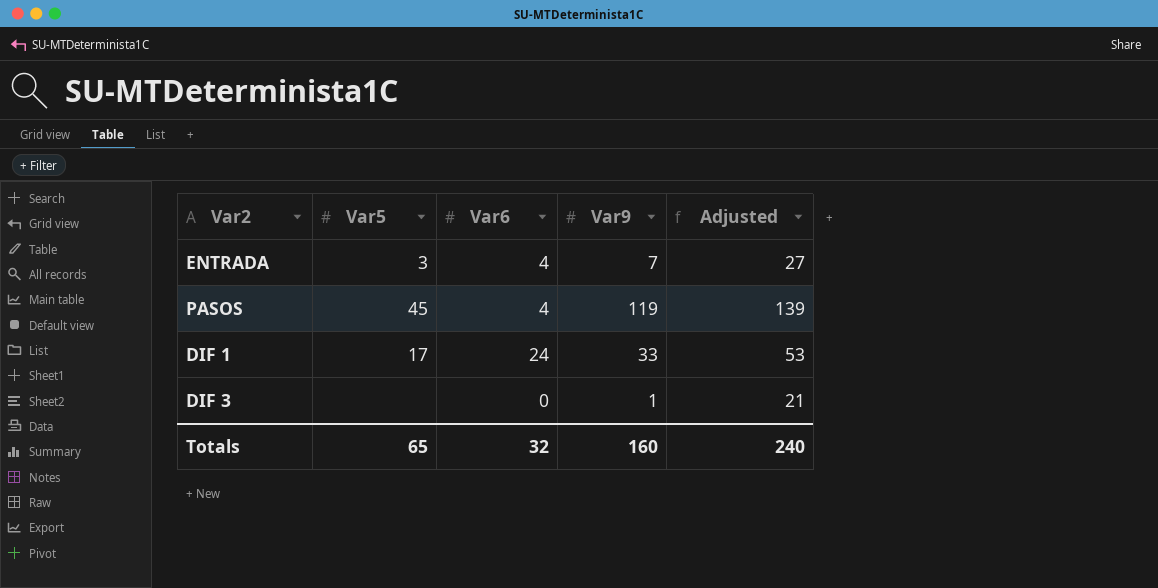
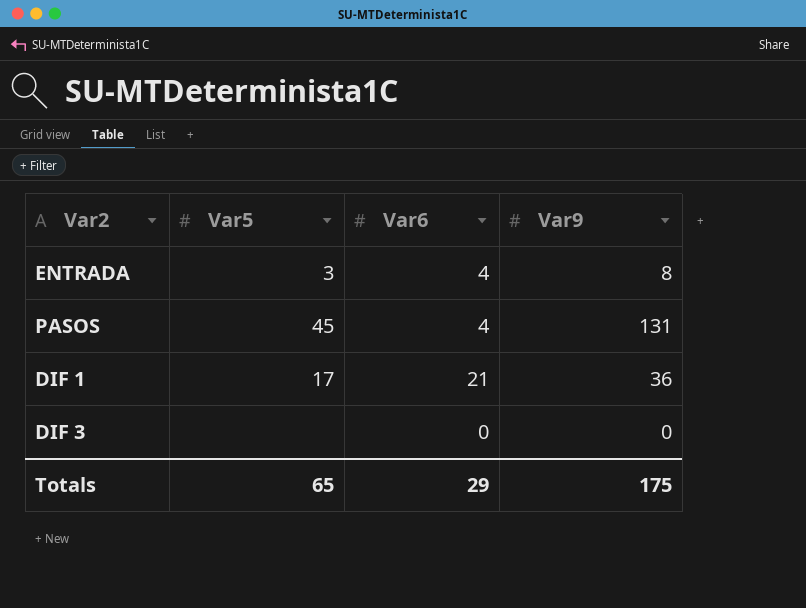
column Adjusted | formula: [Var9] + 20 -> none
ENTRADA | Var9: 7 -> 8
PASOS | Var9: 119 -> 131
DIF 1 | Var6: 24 -> 21
DIF 1 | Var9: 33 -> 36
DIF 3 | Var9: 1 -> 0
Totals | Var6: 32 -> 29
Totals | Var9: 160 -> 175

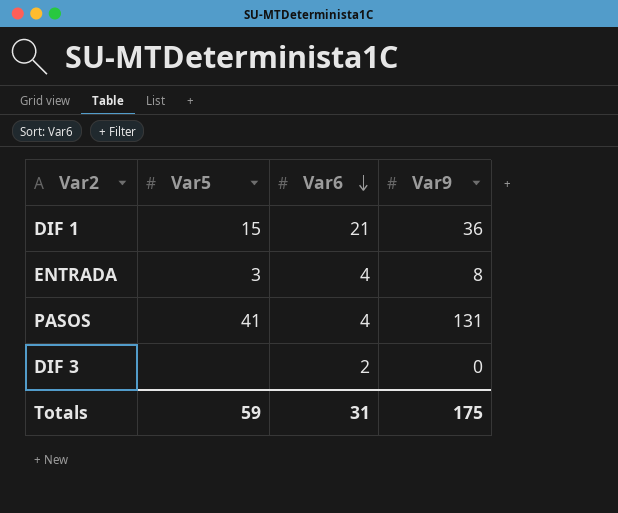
row order: none -> Var6 descending
DIF 1 | Var5: 17 -> 15
PASOS | Var5: 45 -> 41
DIF 3 | Var6: 0 -> 2
Totals | Var5: 65 -> 59
Totals | Var6: 29 -> 31

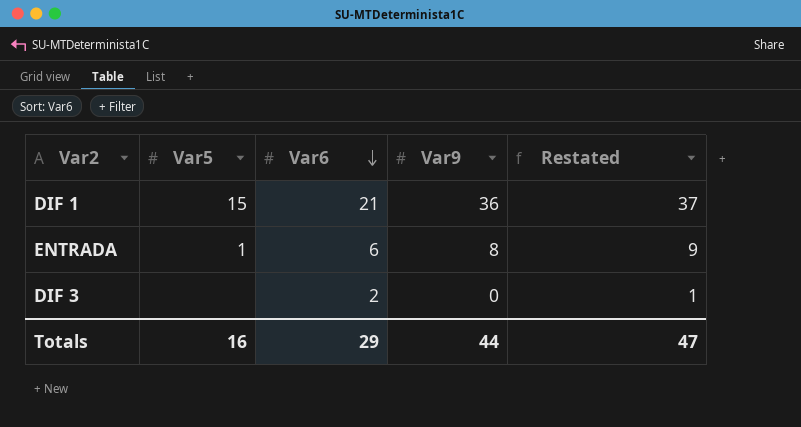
column Restated | formula: none -> [Var9] + 1
row PASOS: 41 | 4 | 131 -> none
ENTRADA | Var5: 3 -> 1
ENTRADA | Var6: 4 -> 6
Totals | Var5: 59 -> 16
Totals | Var6: 31 -> 29
Totals | Var9: 175 -> 44

